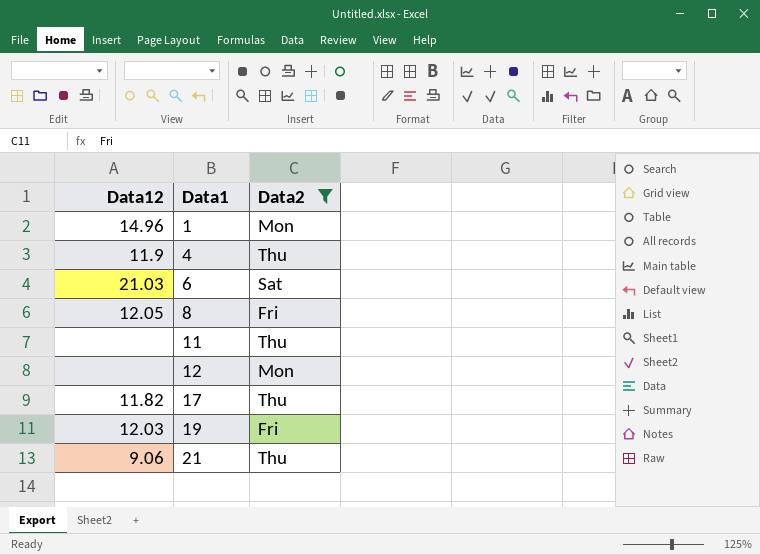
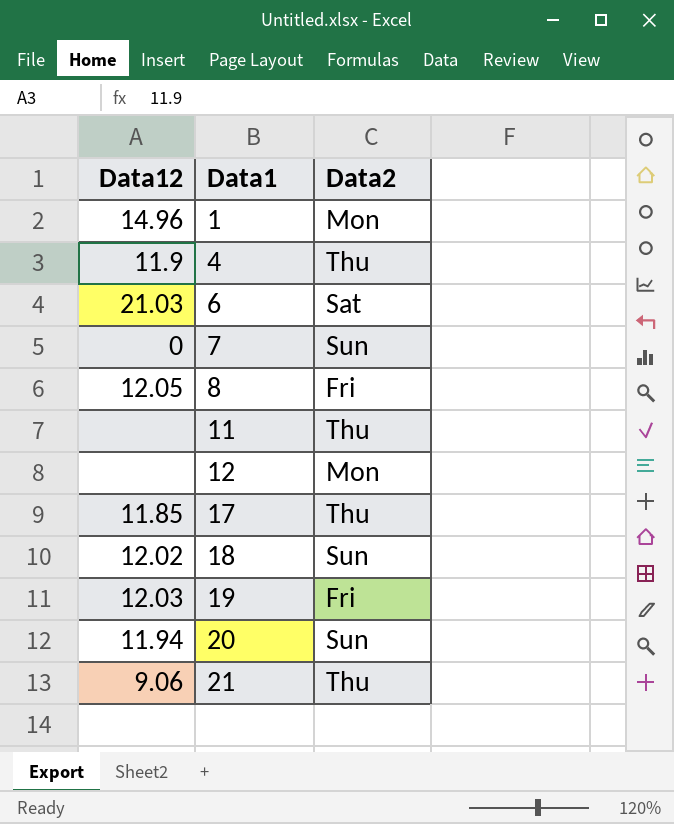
filter: Data2 != Sun -> none
17 | Data12: 11.82 -> 11.85

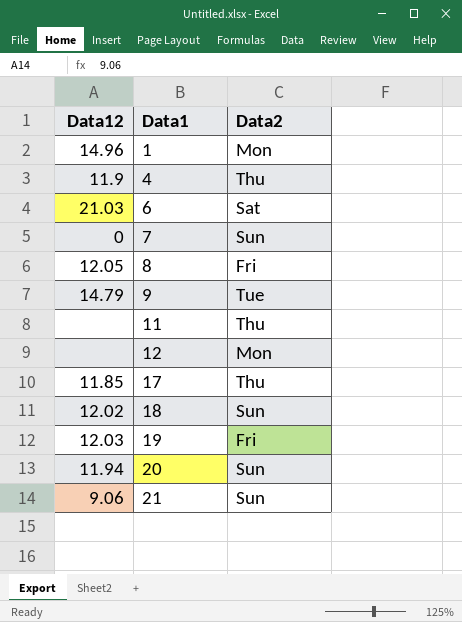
row 9: none -> 14.79 | Tue
21 | Data2: Thu -> Sun

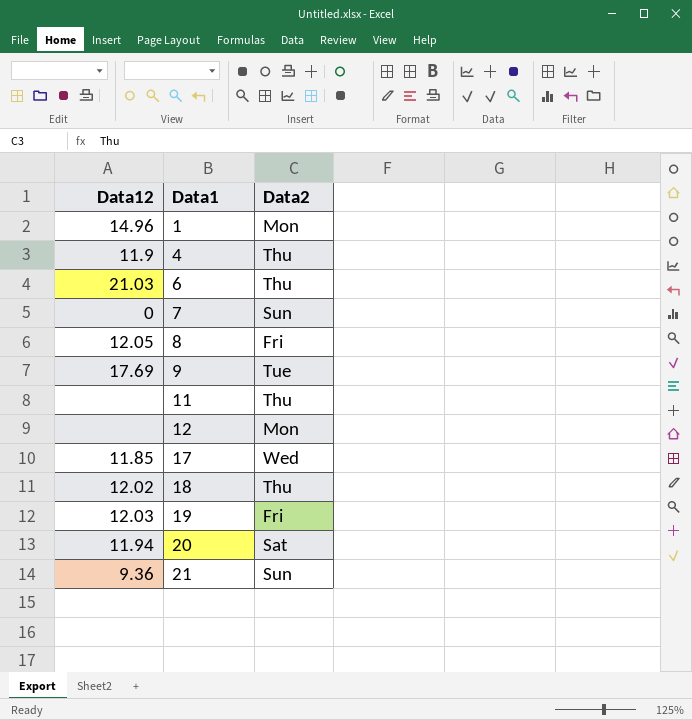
6 | Data2: Sat -> Thu
9 | Data12: 14.79 -> 17.69
17 | Data2: Thu -> Wed
18 | Data2: Sun -> Thu
20 | Data2: Sun -> Sat
21 | Data12: 9.06 -> 9.36

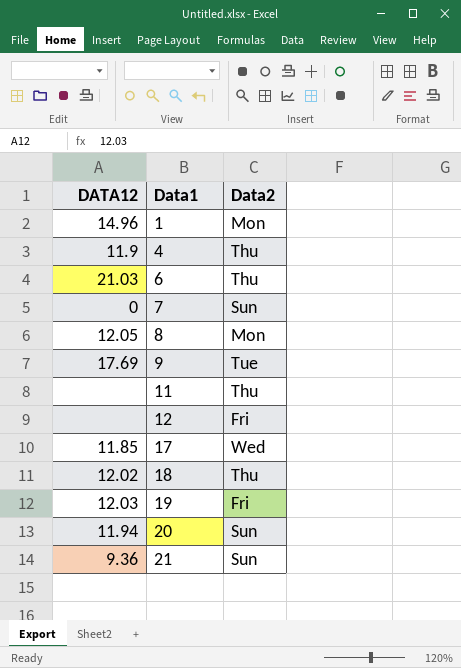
column name: Data12 -> DATA12
8 | Data2: Fri -> Mon
12 | Data2: Mon -> Fri
20 | Data2: Sat -> Sun

